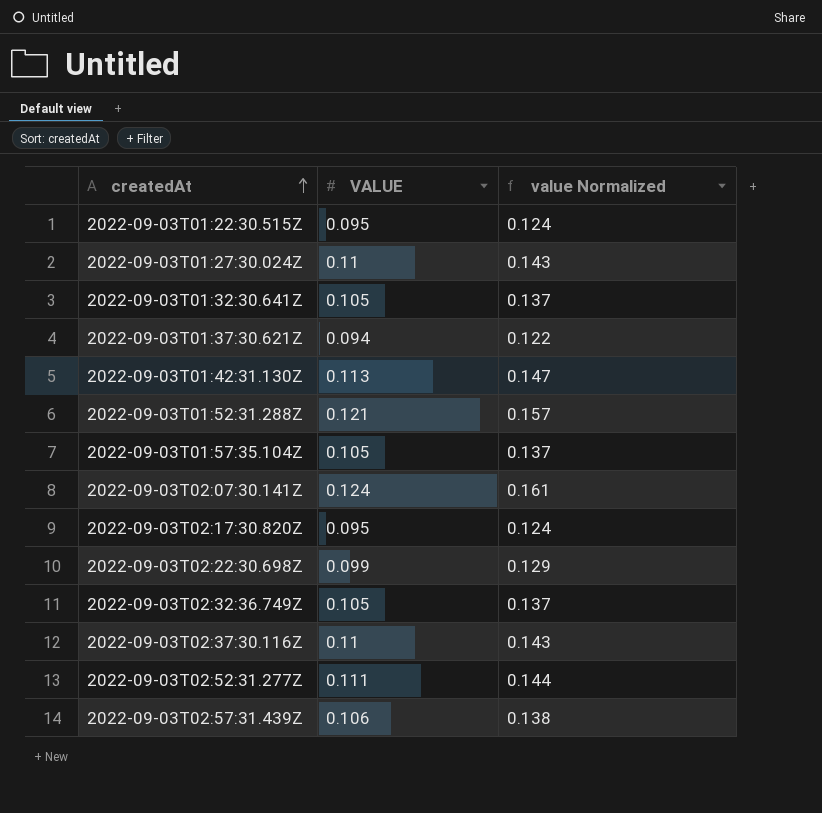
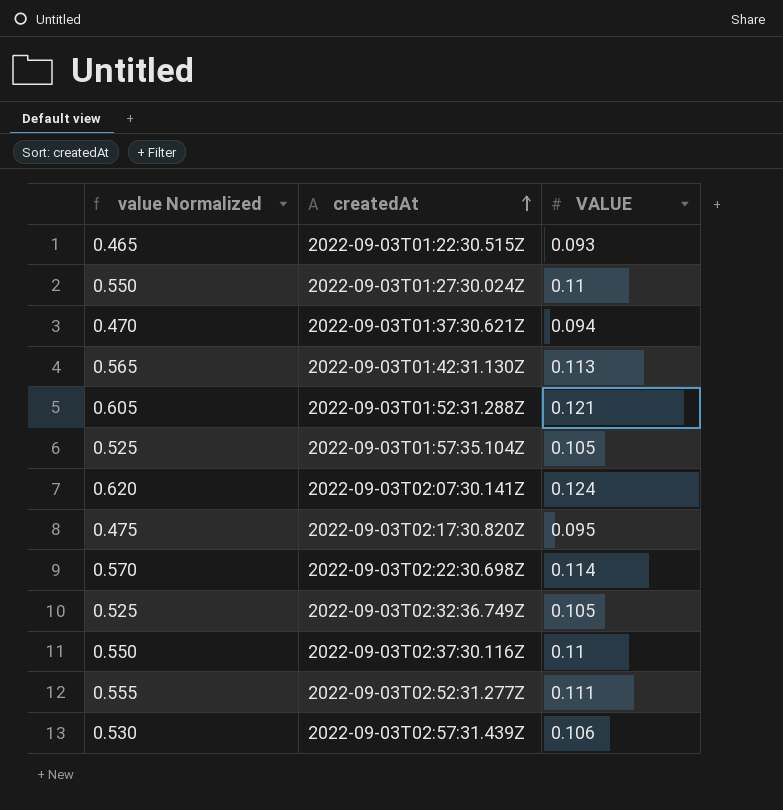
column value Normalized | formula: [VALUE] * 1.3 -> [VALUE] * 5
column value Normalized | position: 3 -> 1
row 2022-09-03T01:32:30.641Z: 0.105 | 0.137 -> none
2022-09-03T01:22:30.515Z | VALUE: 0.095 -> 0.093
2022-09-03T02:22:30.698Z | VALUE: 0.099 -> 0.114

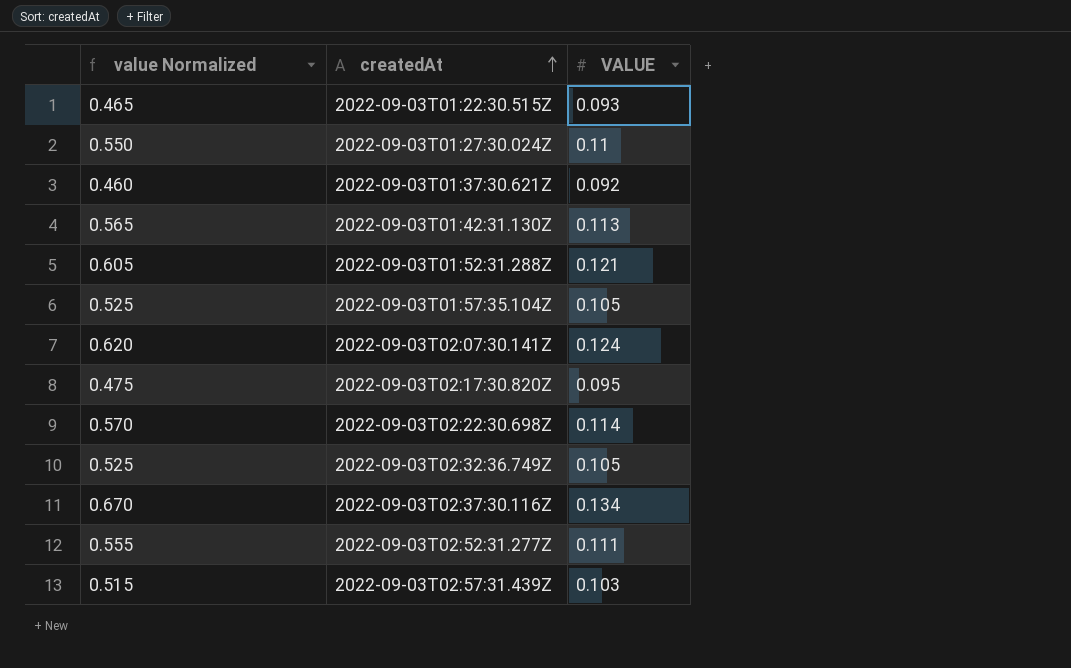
2022-09-03T01:37:30.621Z | value Normalized: 0.470 -> 0.460
2022-09-03T01:37:30.621Z | VALUE: 0.094 -> 0.092
2022-09-03T02:37:30.116Z | value Normalized: 0.550 -> 0.670
2022-09-03T02:37:30.116Z | VALUE: 0.11 -> 0.134
2022-09-03T02:57:31.439Z | value Normalized: 0.530 -> 0.515
2022-09-03T02:57:31.439Z | VALUE: 0.106 -> 0.103

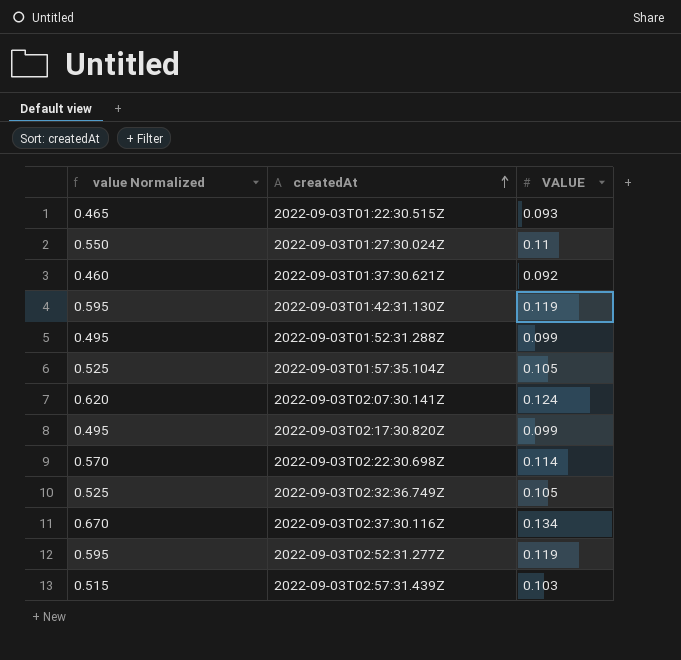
2022-09-03T01:42:31.130Z | value Normalized: 0.565 -> 0.595
2022-09-03T01:42:31.130Z | VALUE: 0.113 -> 0.119
2022-09-03T01:52:31.288Z | value Normalized: 0.605 -> 0.495
2022-09-03T01:52:31.288Z | VALUE: 0.121 -> 0.099
2022-09-03T02:17:30.820Z | value Normalized: 0.475 -> 0.495
2022-09-03T02:17:30.820Z | VALUE: 0.095 -> 0.099
2022-09-03T02:52:31.277Z | value Normalized: 0.555 -> 0.595
2022-09-03T02:52:31.277Z | VALUE: 0.111 -> 0.119

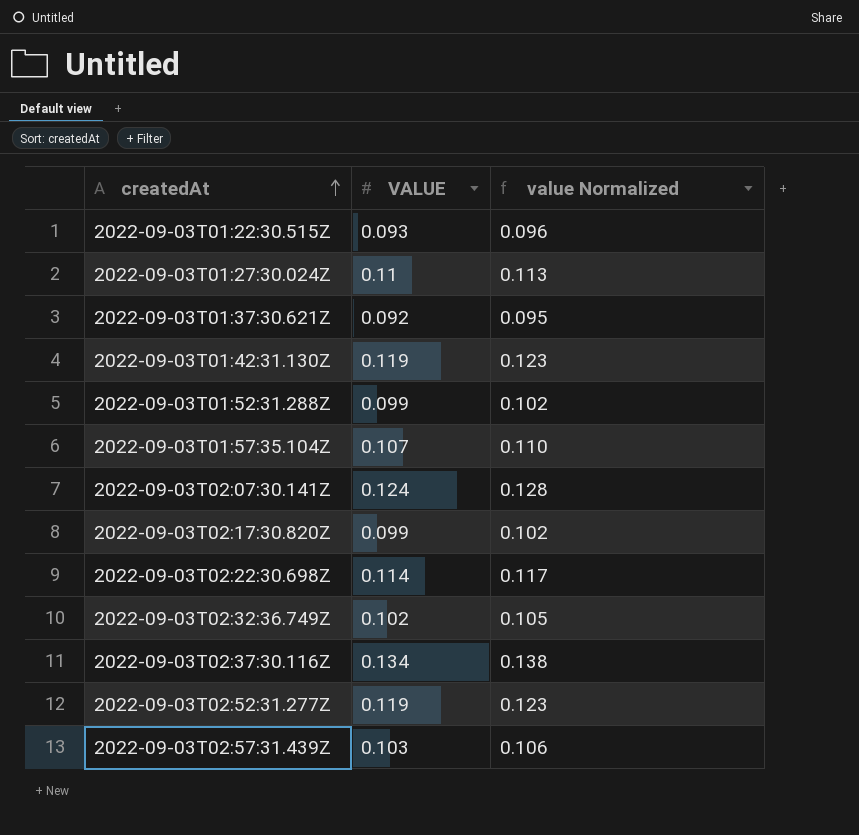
column value Normalized | formula: [VALUE] * 5 -> [VALUE] * 1.03
column value Normalized | position: 1 -> 3
2022-09-03T01:57:35.104Z | VALUE: 0.105 -> 0.107
2022-09-03T02:32:36.749Z | VALUE: 0.105 -> 0.102

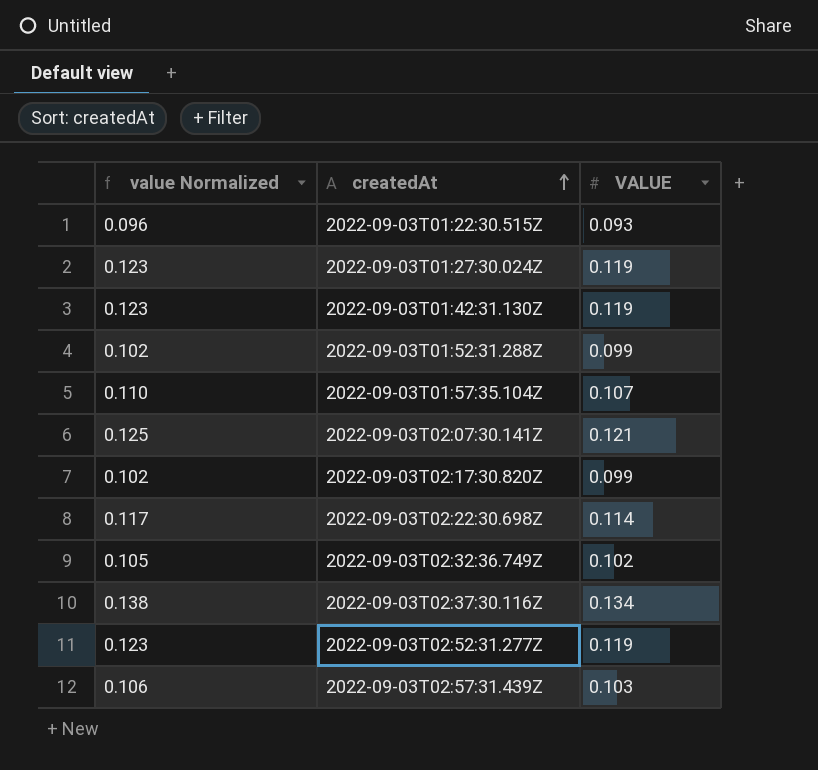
column value Normalized | position: 3 -> 1
row 2022-09-03T01:37:30.621Z: 0.092 | 0.095 -> none
2022-09-03T01:27:30.024Z | value Normalized: 0.113 -> 0.123
2022-09-03T01:27:30.024Z | VALUE: 0.11 -> 0.119
2022-09-03T02:07:30.141Z | value Normalized: 0.128 -> 0.125
2022-09-03T02:07:30.141Z | VALUE: 0.124 -> 0.121

